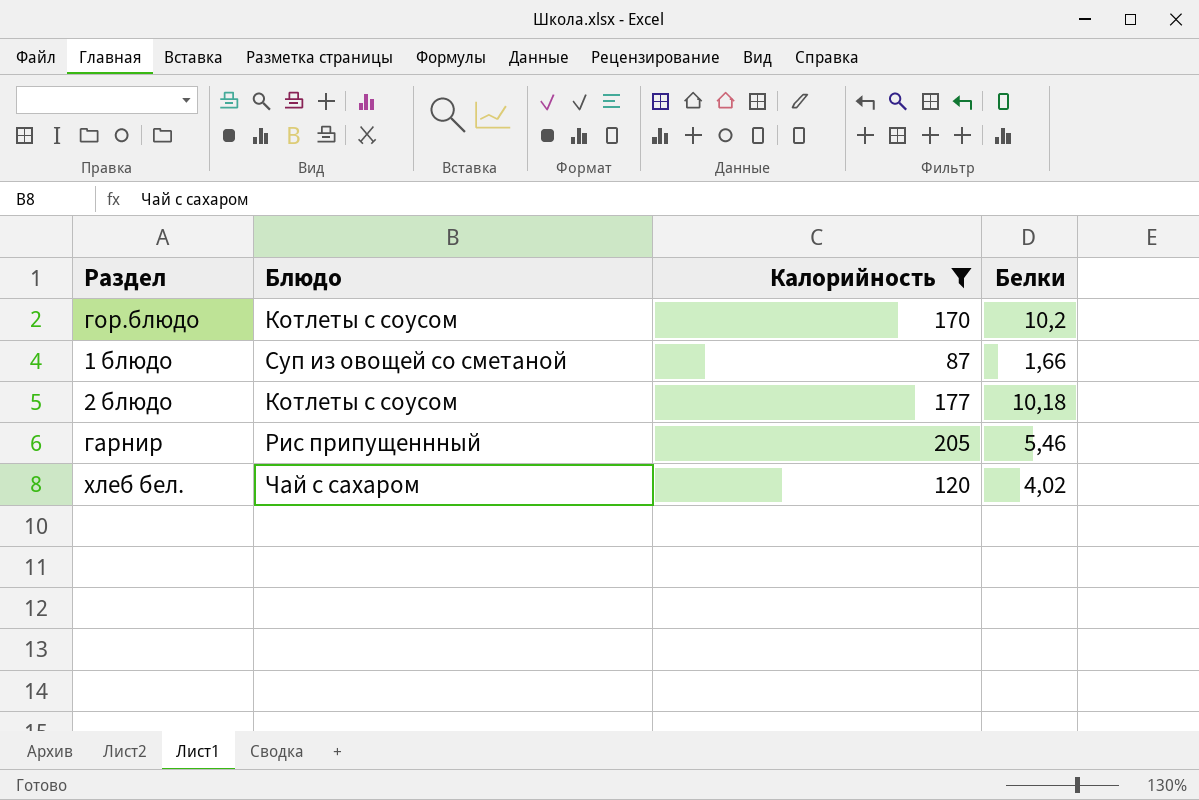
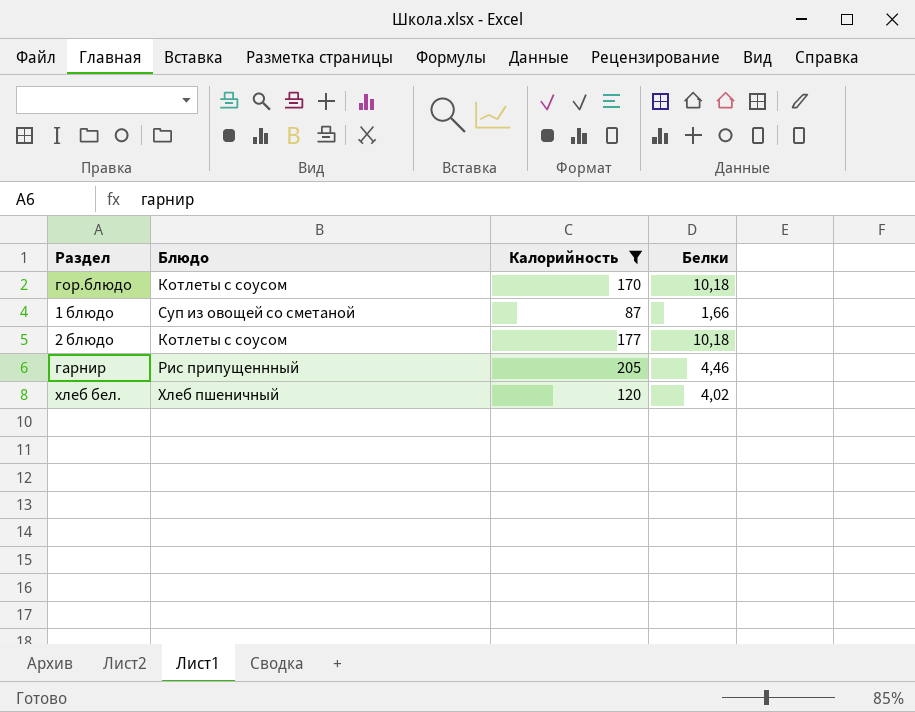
гор.блюдо | Белки: 10,2 -> 10,18
гарнир | Белки: 5,46 -> 4,46
хлеб бел. | Блюдо: Чай с сахаром -> Хлеб пшеничный

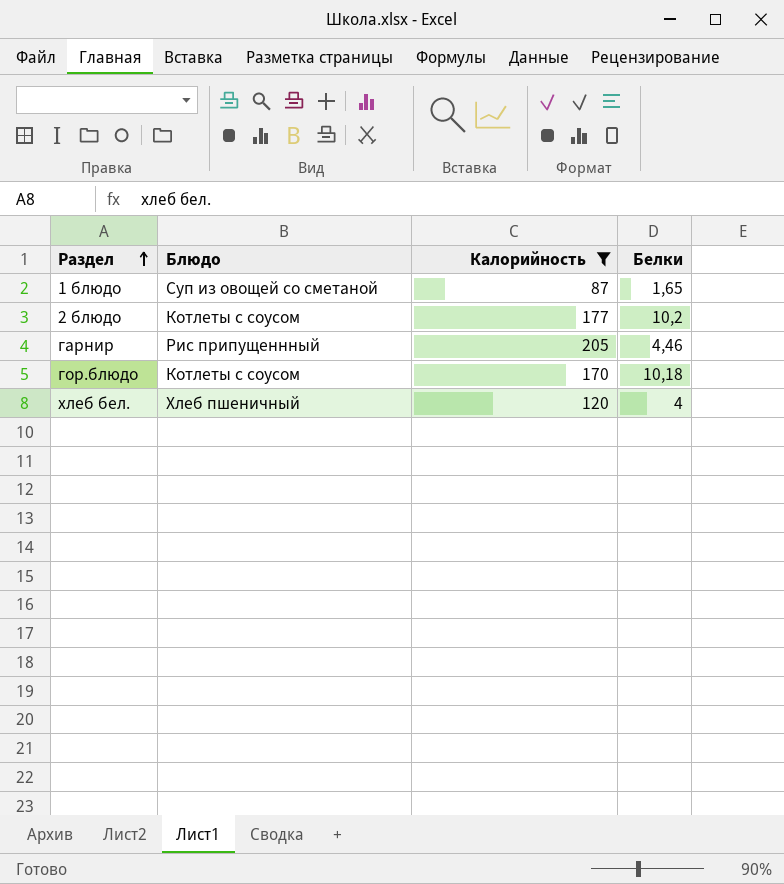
row order: none -> Раздел ascending
1 блюдо | Белки: 1,66 -> 1,65
2 блюдо | Белки: 10,18 -> 10,2
хлеб бел. | Белки: 4,02 -> 4

